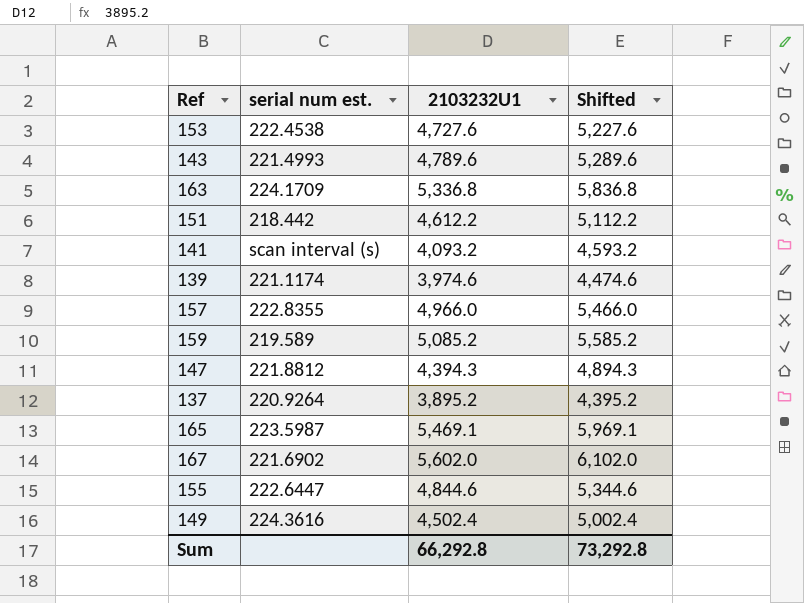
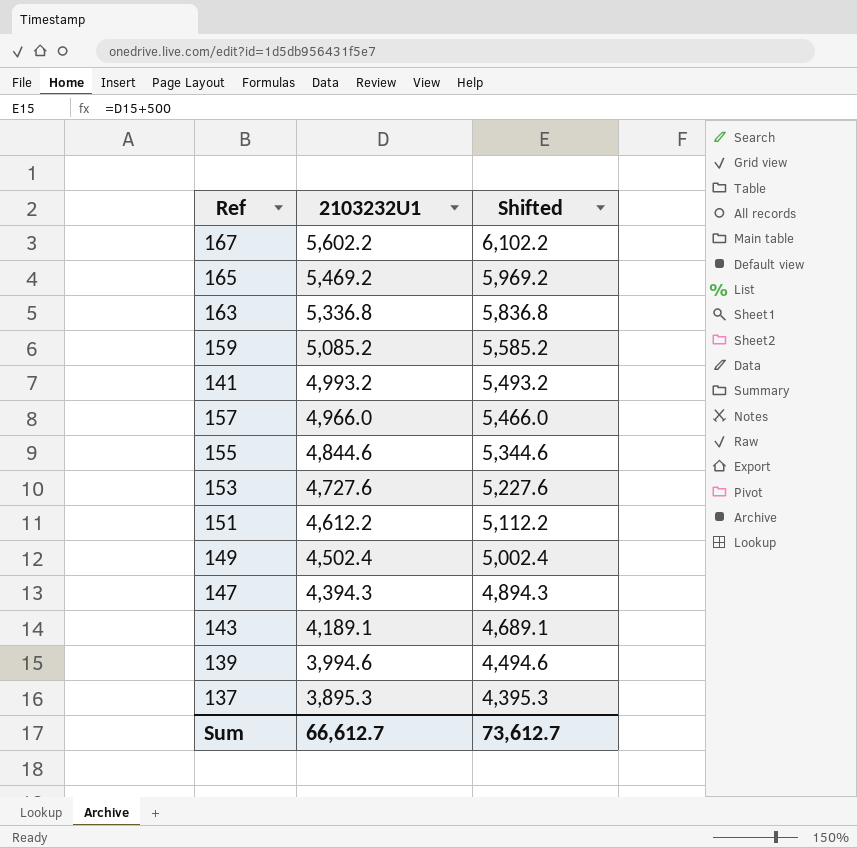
row order: none -> 2103232U1 descending
column serial num est. | position: 2 -> none
167 | 2103232U1: 5,602.0 -> 5,602.2
167 | Shifted: 6,102.0 -> 6,102.2
165 | 2103232U1: 5,469.1 -> 5,469.2
165 | Shifted: 5,969.1 -> 5,969.2
141 | 2103232U1: 4,093.2 -> 4,993.2
141 | Shifted: 4,593.2 -> 5,493.2
143 | 2103232U1: 4,789.6 -> 4,189.1
143 | Shifted: 5,289.6 -> 4,689.1
139 | 2103232U1: 3,974.6 -> 3,994.6
139 | Shifted: 4,474.6 -> 4,494.6
137 | 2103232U1: 3,895.2 -> 3,895.3
137 | Shifted: 4,395.2 -> 4,395.3
Sum | 2103232U1: 66,292.8 -> 66,612.7
Sum | Shifted: 73,292.8 -> 73,612.7

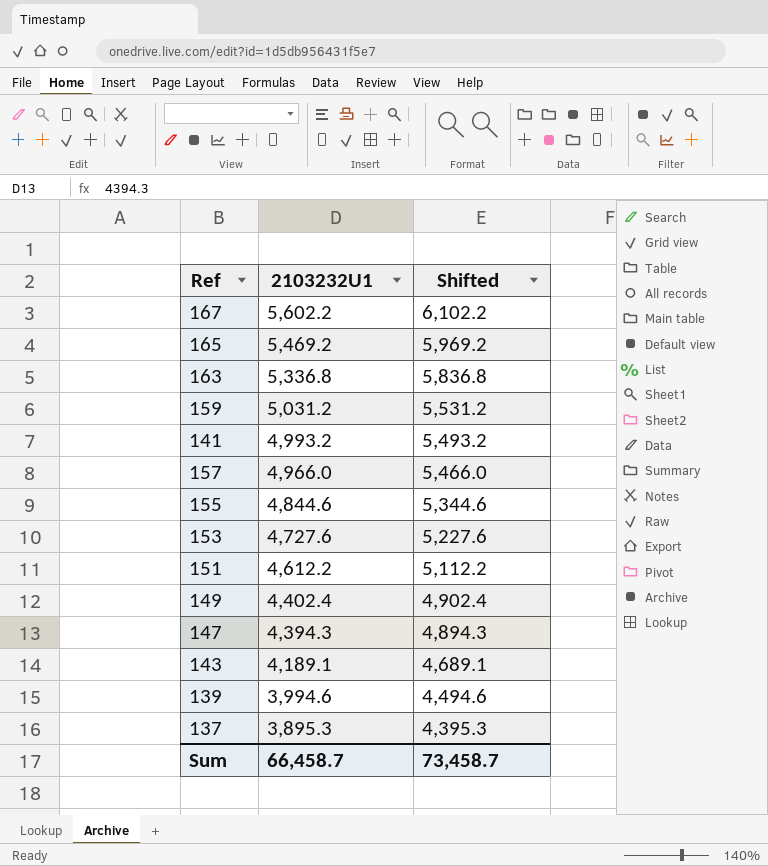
159 | 2103232U1: 5,085.2 -> 5,031.2
159 | Shifted: 5,585.2 -> 5,531.2
149 | 2103232U1: 4,502.4 -> 4,402.4
149 | Shifted: 5,002.4 -> 4,902.4
Sum | 2103232U1: 66,612.7 -> 66,458.7
Sum | Shifted: 73,612.7 -> 73,458.7

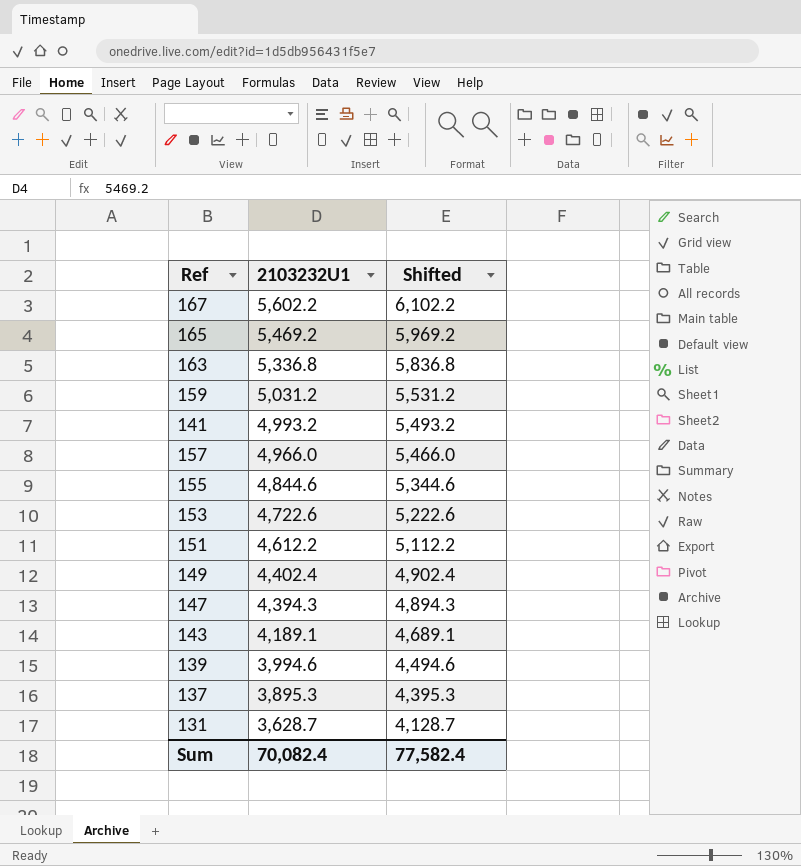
153 | 2103232U1: 4,727.6 -> 4,722.6
153 | Shifted: 5,227.6 -> 5,222.6
row 131: none -> 3,628.7 | 4,128.7
Sum | 2103232U1: 66,458.7 -> 70,082.4
Sum | Shifted: 73,458.7 -> 77,582.4

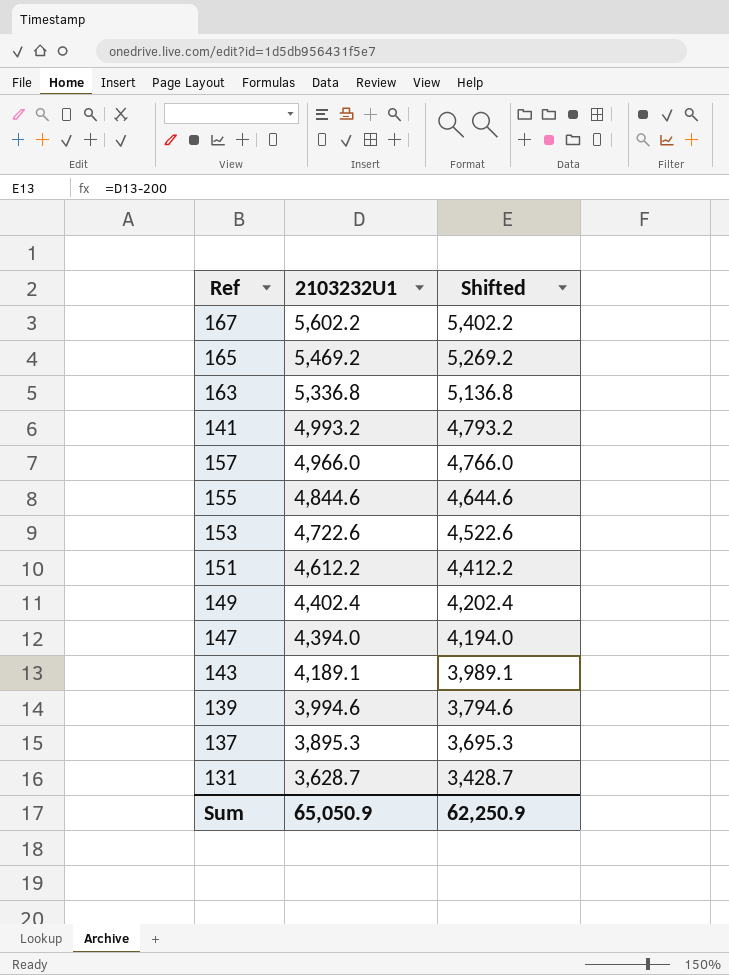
column Shifted | formula: [2103232U1] + 500 -> [2103232U1] - 200
row 159: 5,031.2 | 5,531.2 -> none
147 | 2103232U1: 4,394.3 -> 4,394.0
Sum | 2103232U1: 70,082.4 -> 65,050.9
Sum | Shifted: 77,582.4 -> 62,250.9

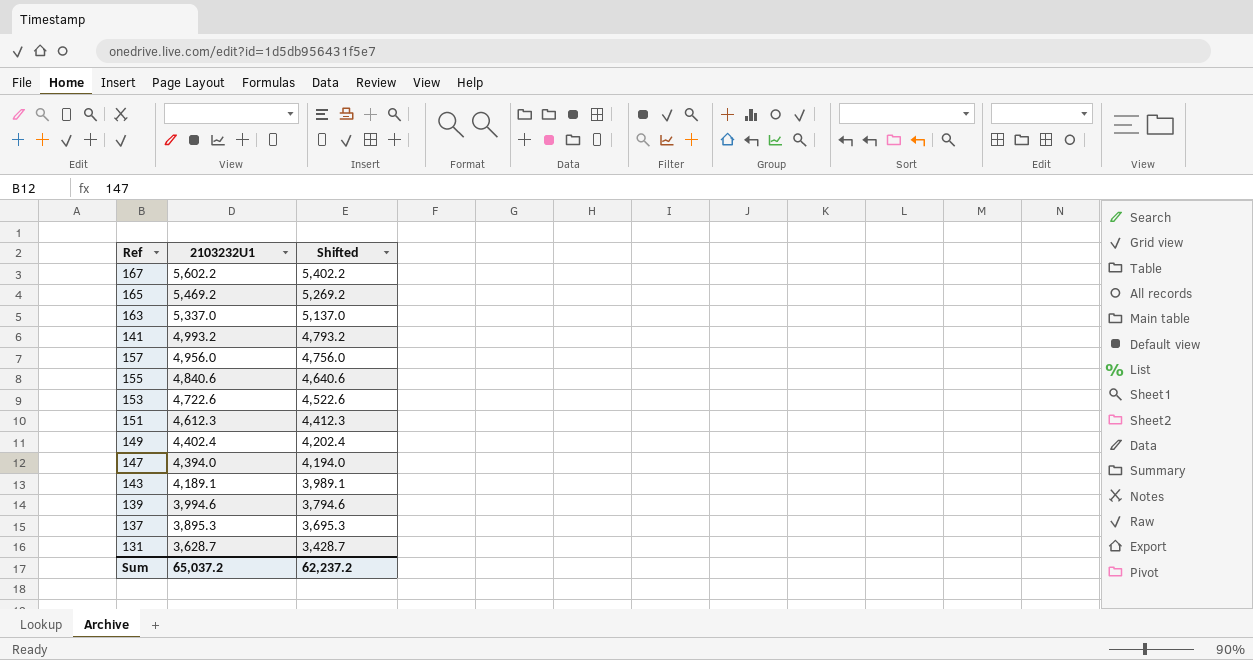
163 | 2103232U1: 5,336.8 -> 5,337.0
163 | Shifted: 5,136.8 -> 5,137.0
157 | 2103232U1: 4,966.0 -> 4,956.0
157 | Shifted: 4,766.0 -> 4,756.0
155 | 2103232U1: 4,844.6 -> 4,840.6
155 | Shifted: 4,644.6 -> 4,640.6
151 | 2103232U1: 4,612.2 -> 4,612.3
151 | Shifted: 4,412.2 -> 4,412.3
Sum | 2103232U1: 65,050.9 -> 65,037.2
Sum | Shifted: 62,250.9 -> 62,237.2

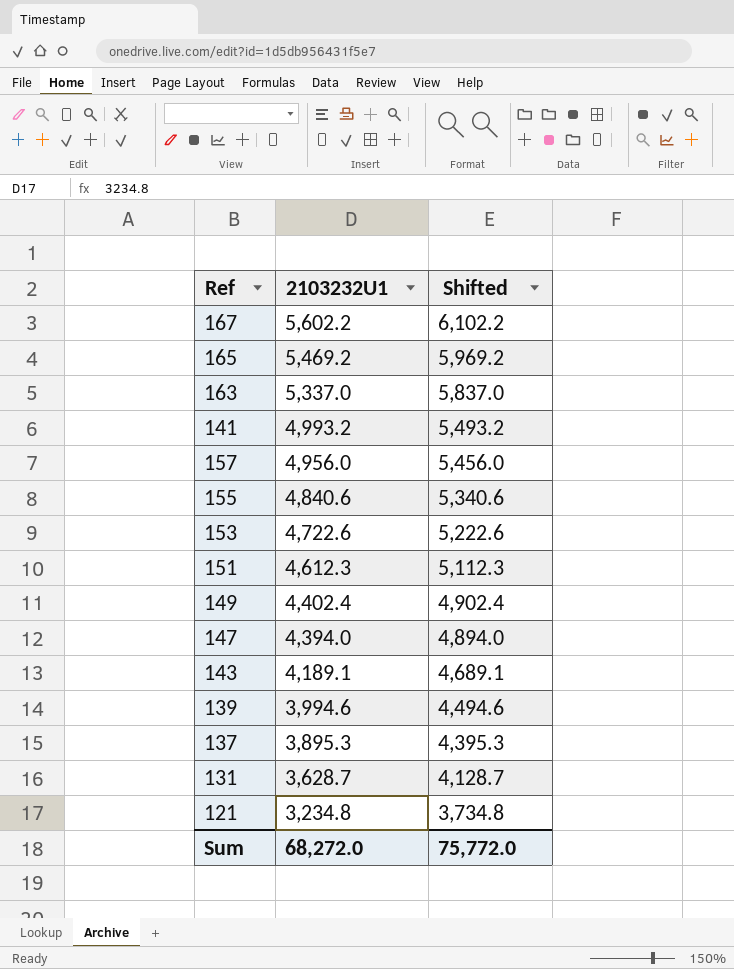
column Shifted | formula: [2103232U1] - 200 -> [2103232U1] + 500
row 121: none -> 3,234.8 | 3,734.8
Sum | 2103232U1: 65,037.2 -> 68,272.0
Sum | Shifted: 62,237.2 -> 75,772.0

